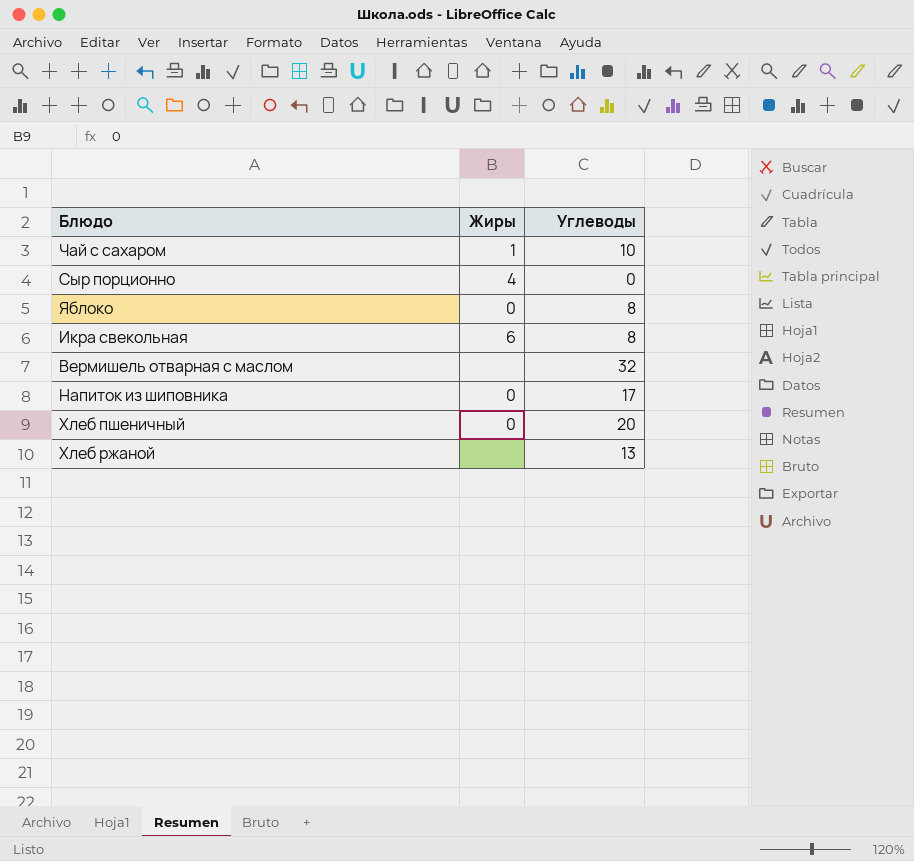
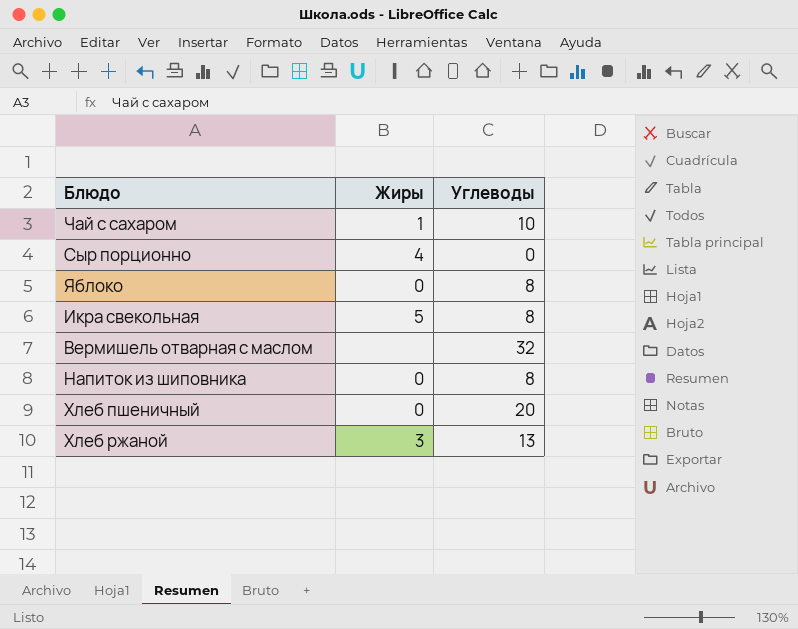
Икра свекольная | Жиры: 6 -> 5
Напиток из шиповника | Углеводы: 17 -> 8
Хлеб ржаной | Жиры: none -> 3

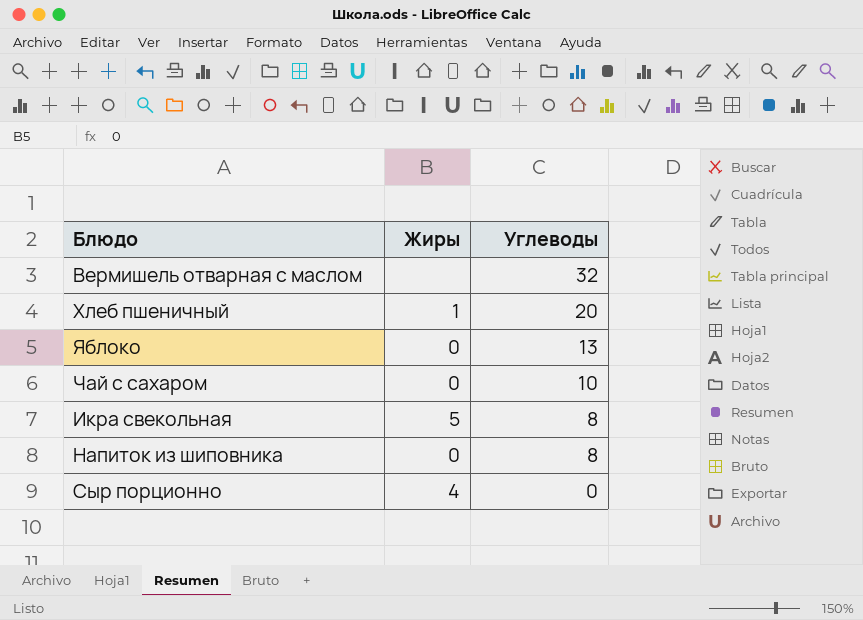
row order: none -> Углеводы descending
row Хлеб ржаной: 3 | 13 -> none
Хлеб пшеничный | Жиры: 0 -> 1
Яблоко | Углеводы: 8 -> 13
Чай с сахаром | Жиры: 1 -> 0

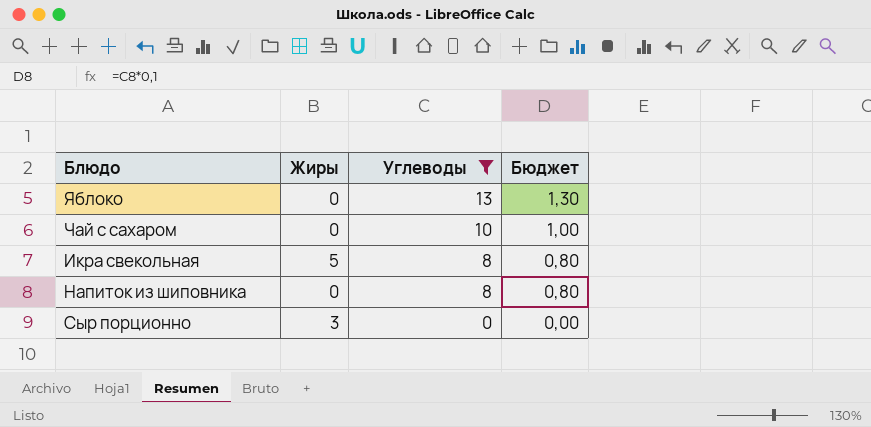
filter: none -> Углеводы <= 13
column Бюджет | formula: none -> [Углеводы] * 0,1
Сыр порционно | Жиры: 4 -> 3

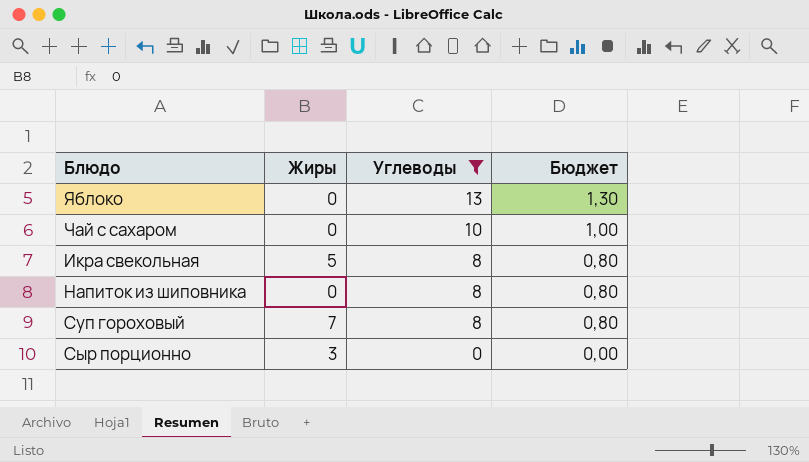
row Суп гороховый: none -> 7 | 8 | 0,80

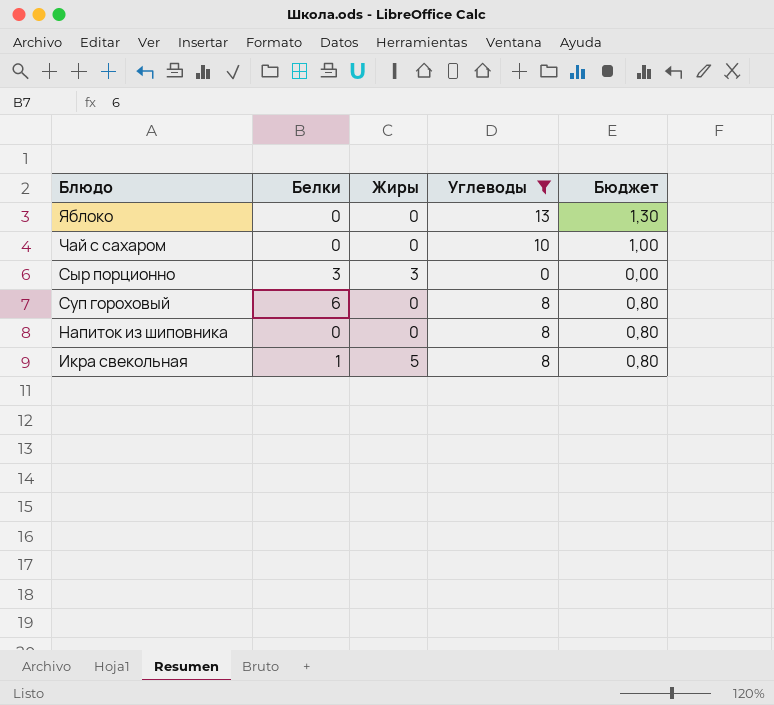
row order: Углеводы descending -> Блюдо descending
column Белки | position: none -> 2
Суп гороховый | Жиры: 7 -> 0

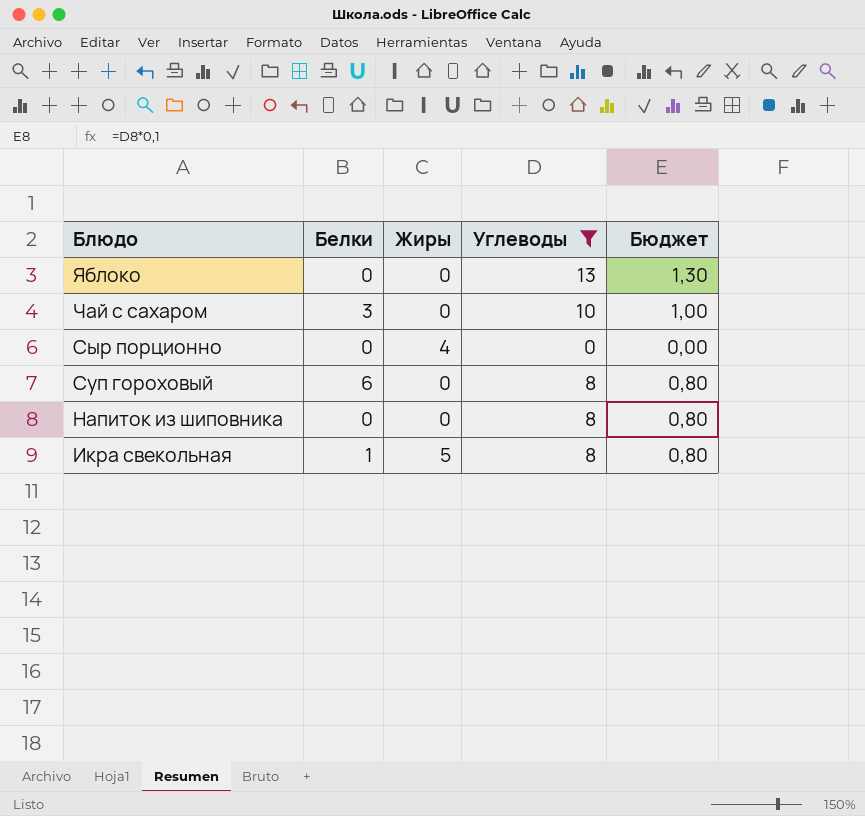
Чай с сахаром | Белки: 0 -> 3
Сыр порционно | Белки: 3 -> 0
Сыр порционно | Жиры: 3 -> 4

